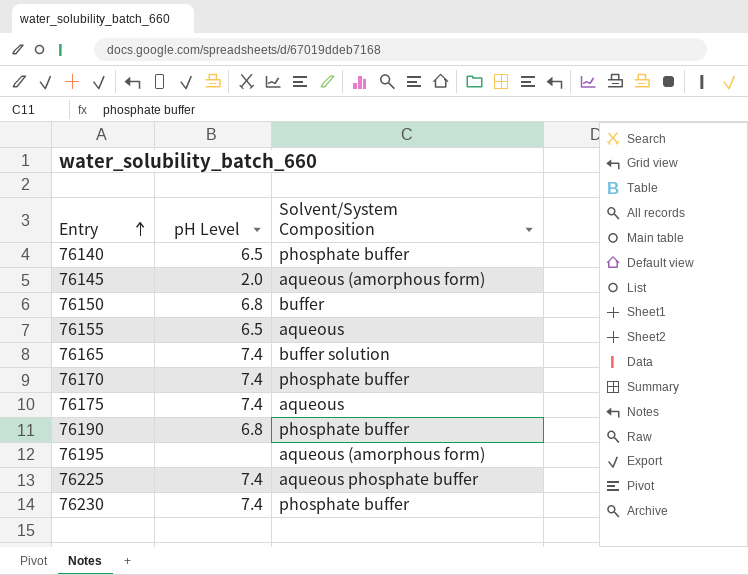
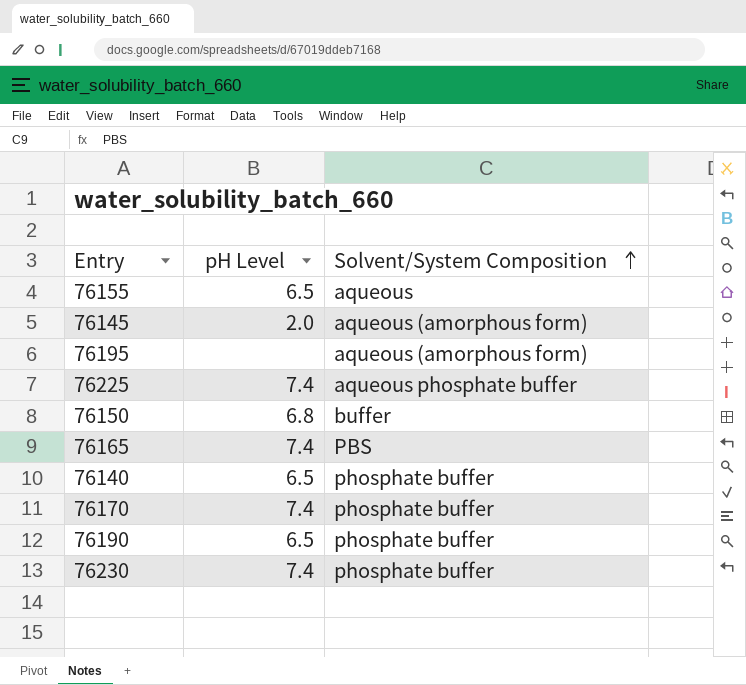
row order: Entry ascending -> Solvent/System Composition ascending
row 76175: 7.4 | aqueous -> none
76165 | Solvent/System Composition: buffer solution -> PBS
76190 | pH Level: 6.8 -> 6.5

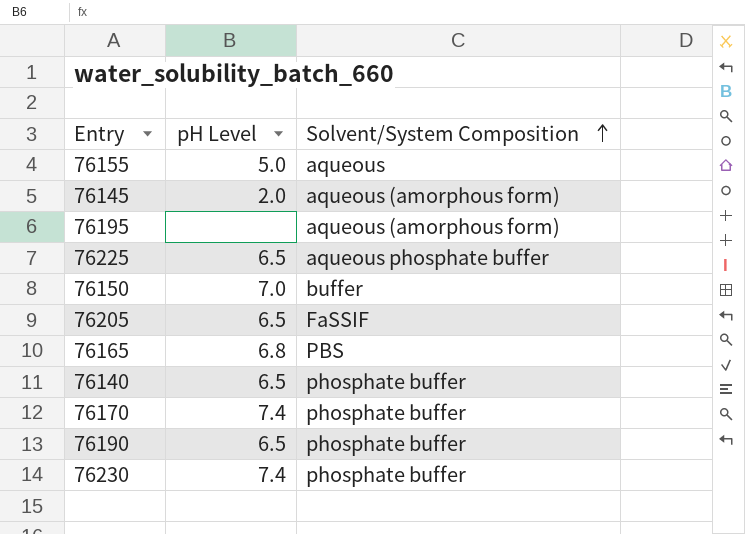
76155 | pH Level: 6.5 -> 5.0
76225 | pH Level: 7.4 -> 6.5
76150 | pH Level: 6.8 -> 7.0
row 76205: none -> 6.5 | FaSSIF
76165 | pH Level: 7.4 -> 6.8

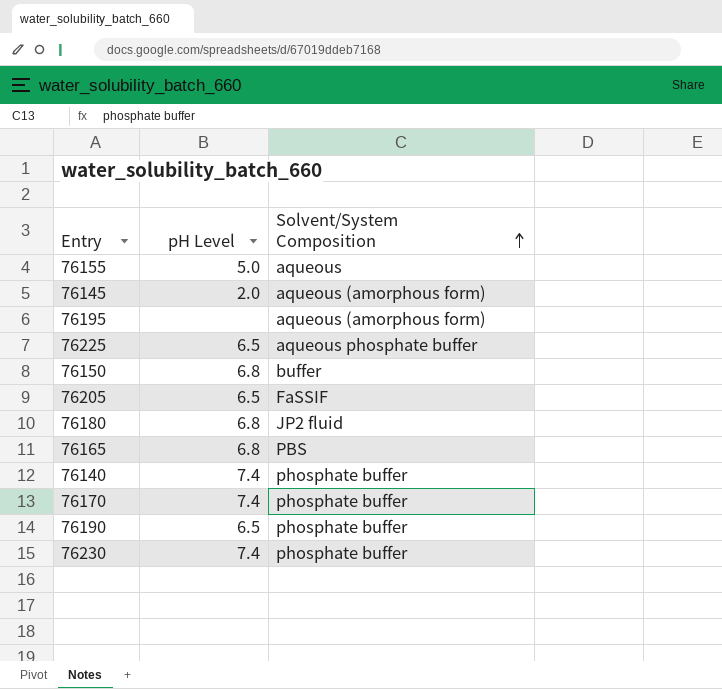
76150 | pH Level: 7.0 -> 6.8
row 76180: none -> 6.8 | JP2 fluid
76140 | pH Level: 6.5 -> 7.4

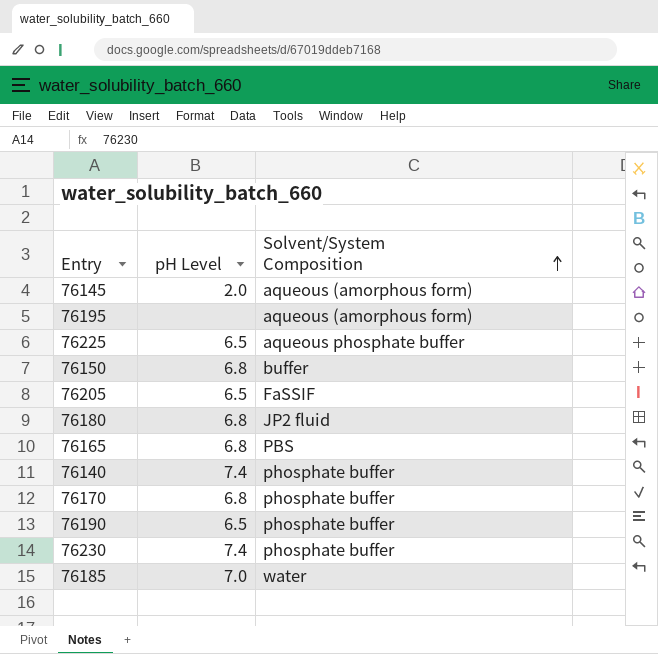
row 76155: 5.0 | aqueous -> none
76170 | pH Level: 7.4 -> 6.8
row 76185: none -> 7.0 | water

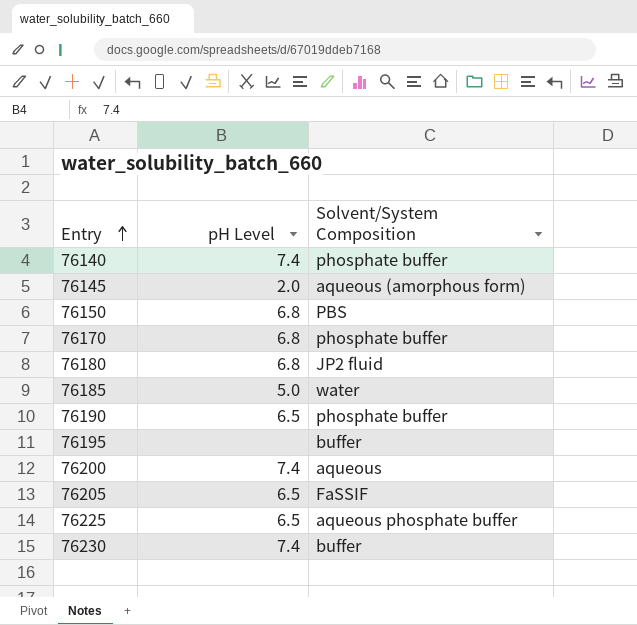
row order: Solvent/System Composition ascending -> Entry ascending
row 76165: 6.8 | PBS -> none
76150 | Solvent/System Composition: buffer -> PBS
76185 | pH Level: 7.0 -> 5.0
76195 | Solvent/System Composition: aqueous (amorphous form) -> buffer
row 76200: none -> 7.4 | aqueous
76230 | Solvent/System Composition: phosphate buffer -> buffer

